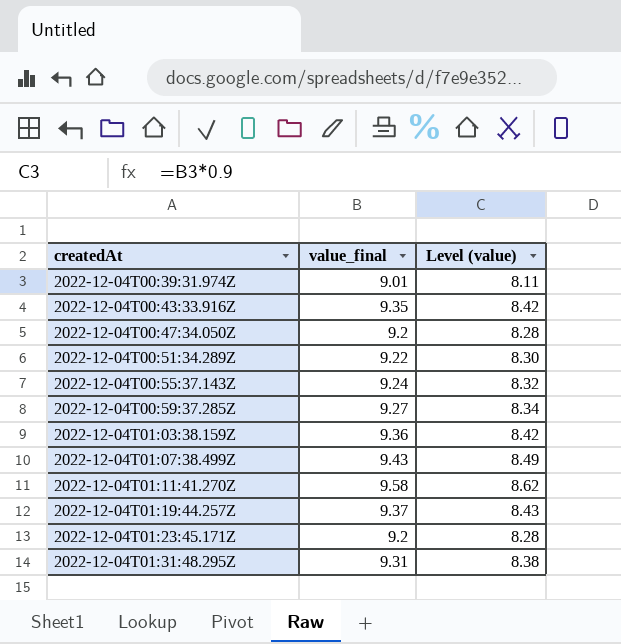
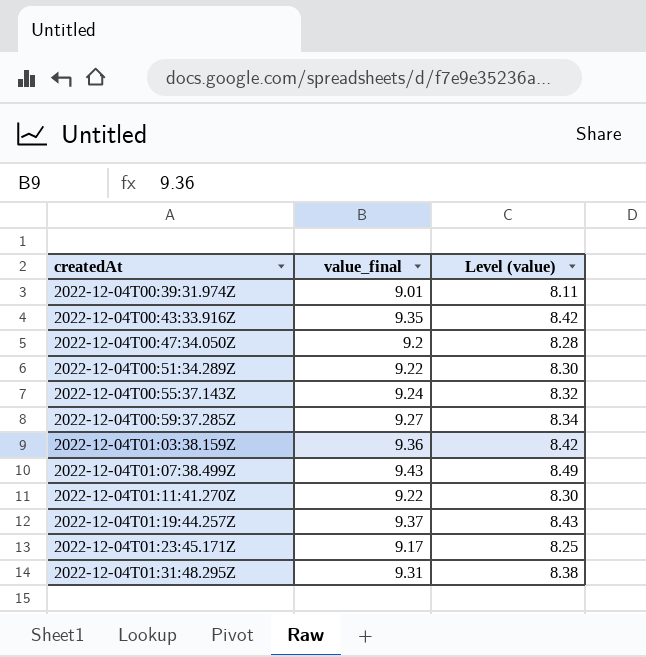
2022-12-04T01:11:41.270Z | value_final: 9.58 -> 9.22
2022-12-04T01:11:41.270Z | Level (value): 8.62 -> 8.30
2022-12-04T01:23:45.171Z | value_final: 9.2 -> 9.17
2022-12-04T01:23:45.171Z | Level (value): 8.28 -> 8.25

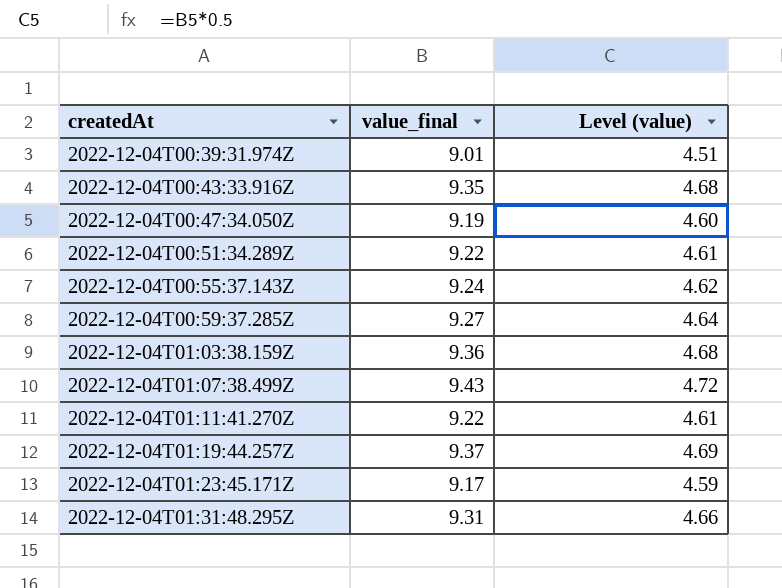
column Level (value) | formula: [value_final] * 0.9 -> [value_final] * 0.5
2022-12-04T00:47:34.050Z | value_final: 9.2 -> 9.19

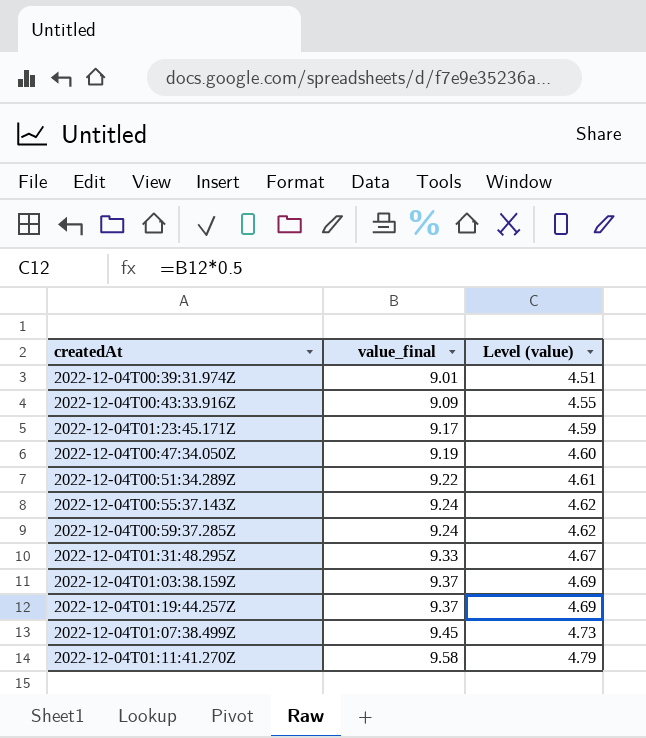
row order: createdAt ascending -> value_final ascending
2022-12-04T00:43:33.916Z | value_final: 9.35 -> 9.09
2022-12-04T00:43:33.916Z | Level (value): 4.68 -> 4.55
2022-12-04T00:59:37.285Z | value_final: 9.27 -> 9.24
2022-12-04T00:59:37.285Z | Level (value): 4.64 -> 4.62
2022-12-04T01:31:48.295Z | value_final: 9.31 -> 9.33
2022-12-04T01:31:48.295Z | Level (value): 4.66 -> 4.67
2022-12-04T01:03:38.159Z | value_final: 9.36 -> 9.37
2022-12-04T01:03:38.159Z | Level (value): 4.68 -> 4.69
2022-12-04T01:07:38.499Z | value_final: 9.43 -> 9.45
2022-12-04T01:07:38.499Z | Level (value): 4.72 -> 4.73
2022-12-04T01:11:41.270Z | value_final: 9.22 -> 9.58
2022-12-04T01:11:41.270Z | Level (value): 4.61 -> 4.79

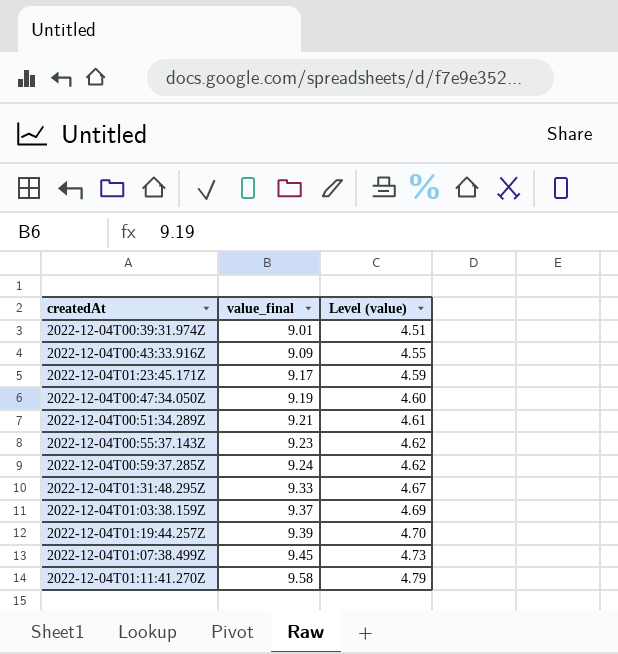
2022-12-04T00:51:34.289Z | value_final: 9.22 -> 9.21
2022-12-04T00:55:37.143Z | value_final: 9.24 -> 9.23
2022-12-04T01:19:44.257Z | value_final: 9.37 -> 9.39
2022-12-04T01:19:44.257Z | Level (value): 4.69 -> 4.70

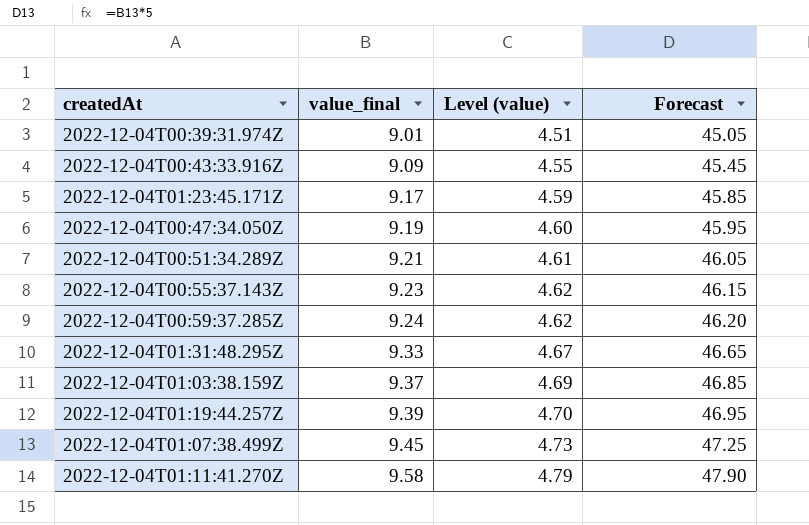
column Forecast | formula: none -> [value_final] * 5

